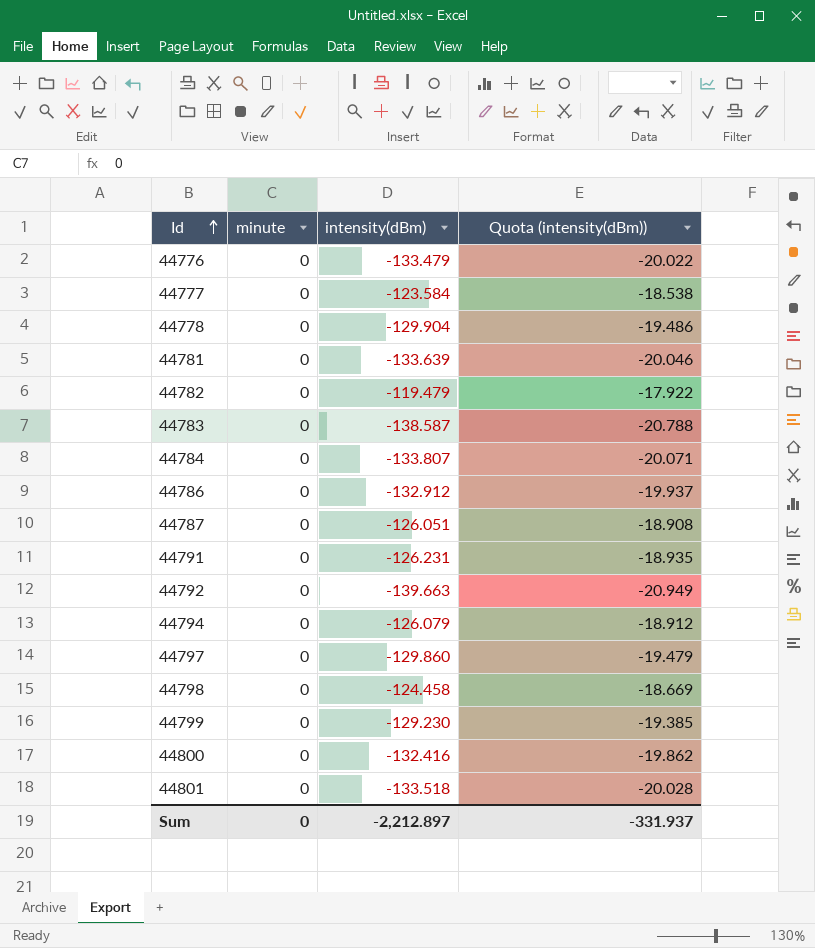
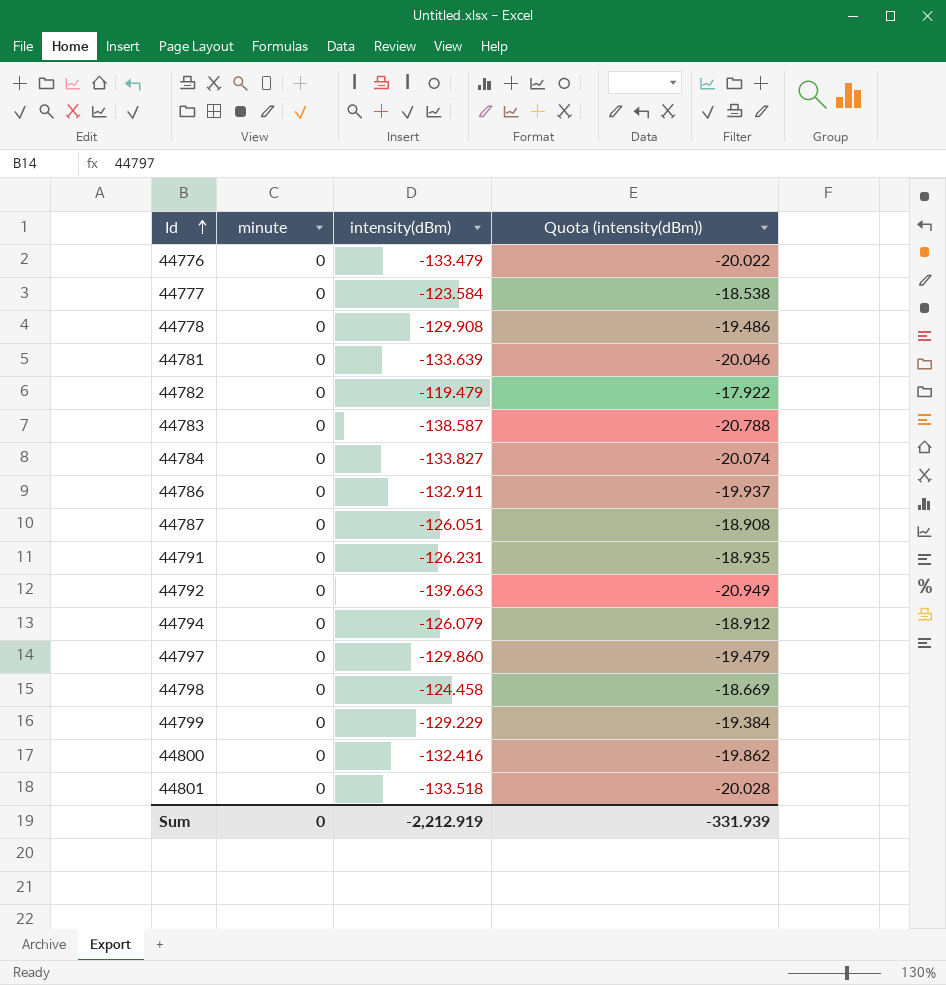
44778 | intensity(dBm): -129.904 -> -129.908
44784 | intensity(dBm): -133.807 -> -133.827
44784 | Quota (intensity(dBm)): -20.071 -> -20.074
44786 | intensity(dBm): -132.912 -> -132.911
44799 | intensity(dBm): -129.230 -> -129.229
44799 | Quota (intensity(dBm)): -19.385 -> -19.384
Sum | intensity(dBm): -2,212.897 -> -2,212.919
Sum | Quota (intensity(dBm)): -331.937 -> -331.939

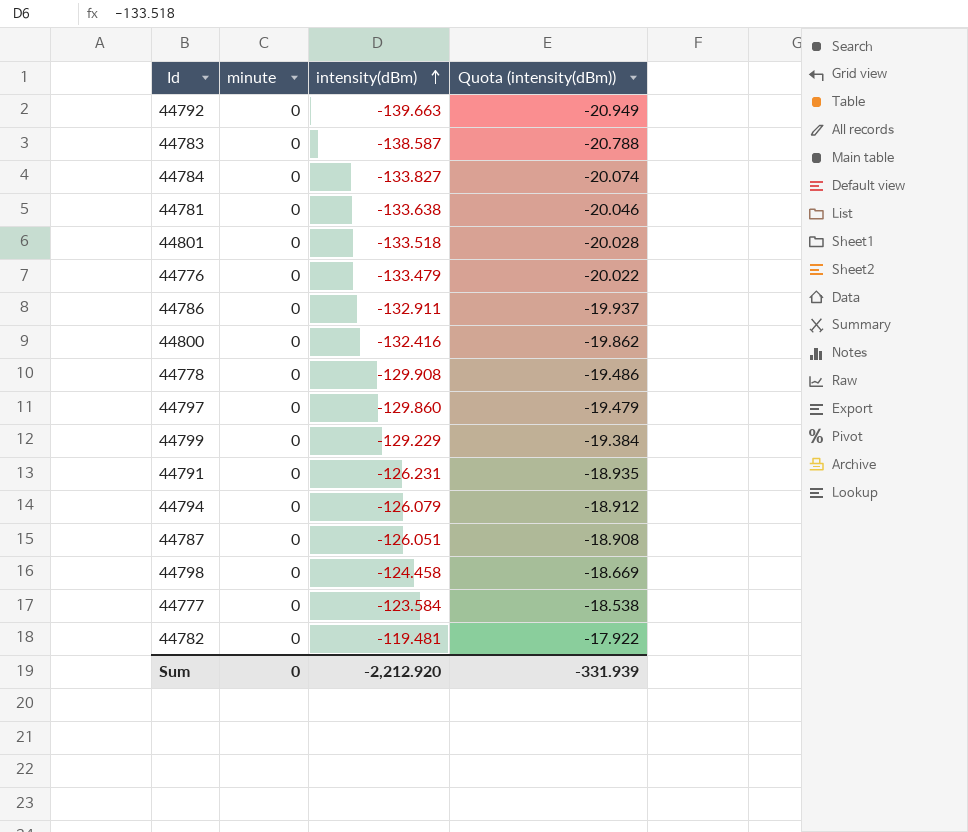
row order: Id ascending -> intensity(dBm) ascending
44781 | intensity(dBm): -133.639 -> -133.638
44782 | intensity(dBm): -119.479 -> -119.481
Sum | intensity(dBm): -2,212.919 -> -2,212.920

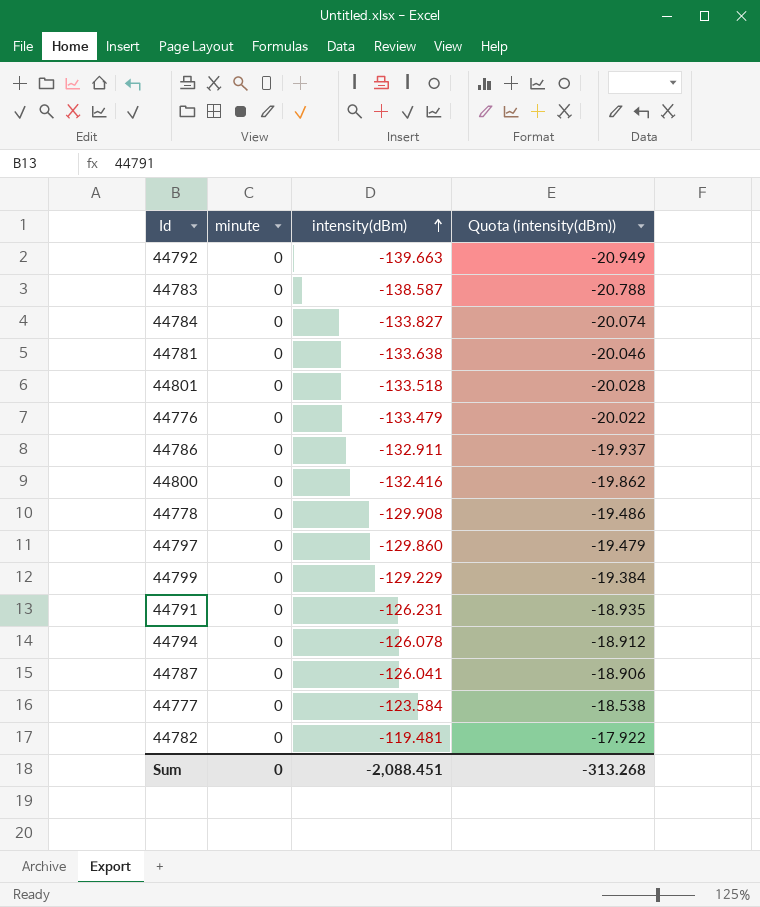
row 44798: 0 | -124.458 | -18.669 -> none
44794 | intensity(dBm): -126.079 -> -126.078
44787 | intensity(dBm): -126.051 -> -126.041
44787 | Quota (intensity(dBm)): -18.908 -> -18.906
Sum | intensity(dBm): -2,212.920 -> -2,088.451
Sum | Quota (intensity(dBm)): -331.939 -> -313.268

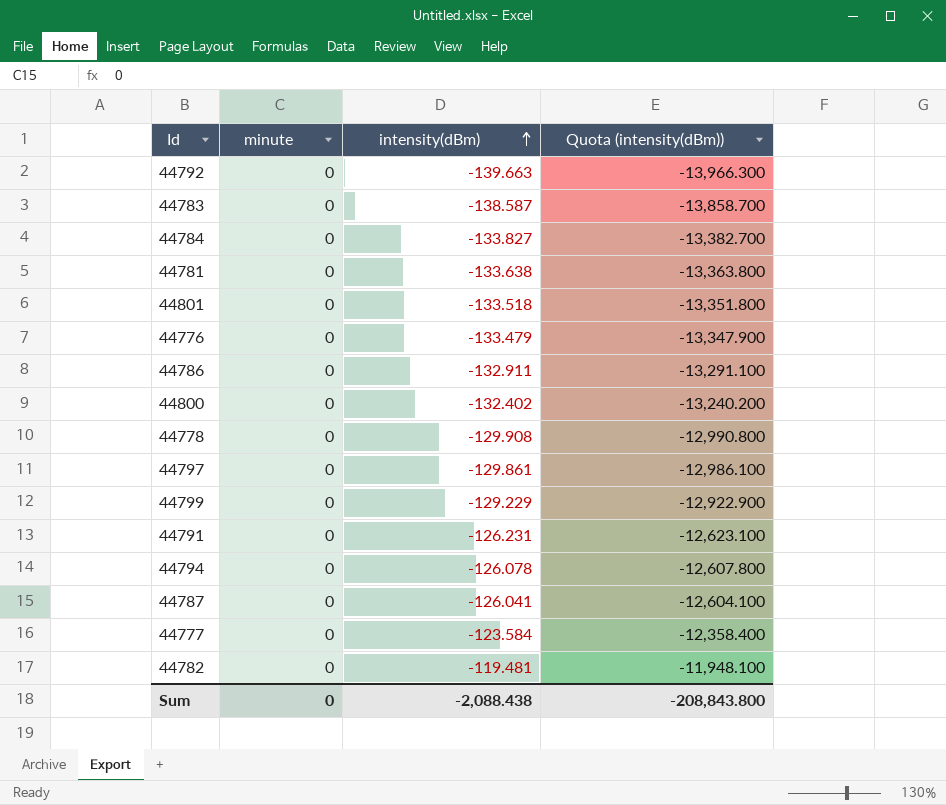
column Quota (intensity(dBm)) | formula: [intensity(dBm)] * 0.15 -> [intensity(dBm)] * 100
44800 | intensity(dBm): -132.416 -> -132.402
44797 | intensity(dBm): -129.860 -> -129.861
Sum | intensity(dBm): -2,088.451 -> -2,088.438
Sum | Quota (intensity(dBm)): -313.268 -> -208,843.800

